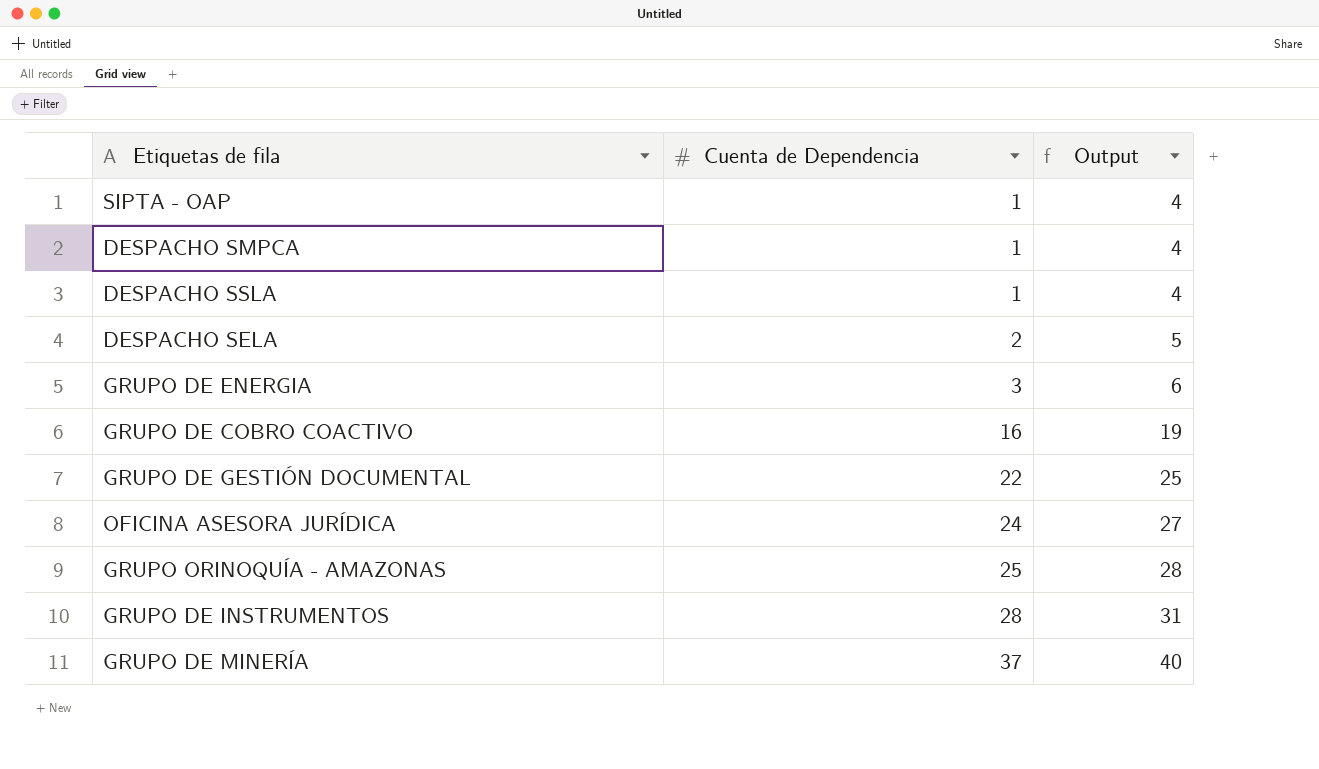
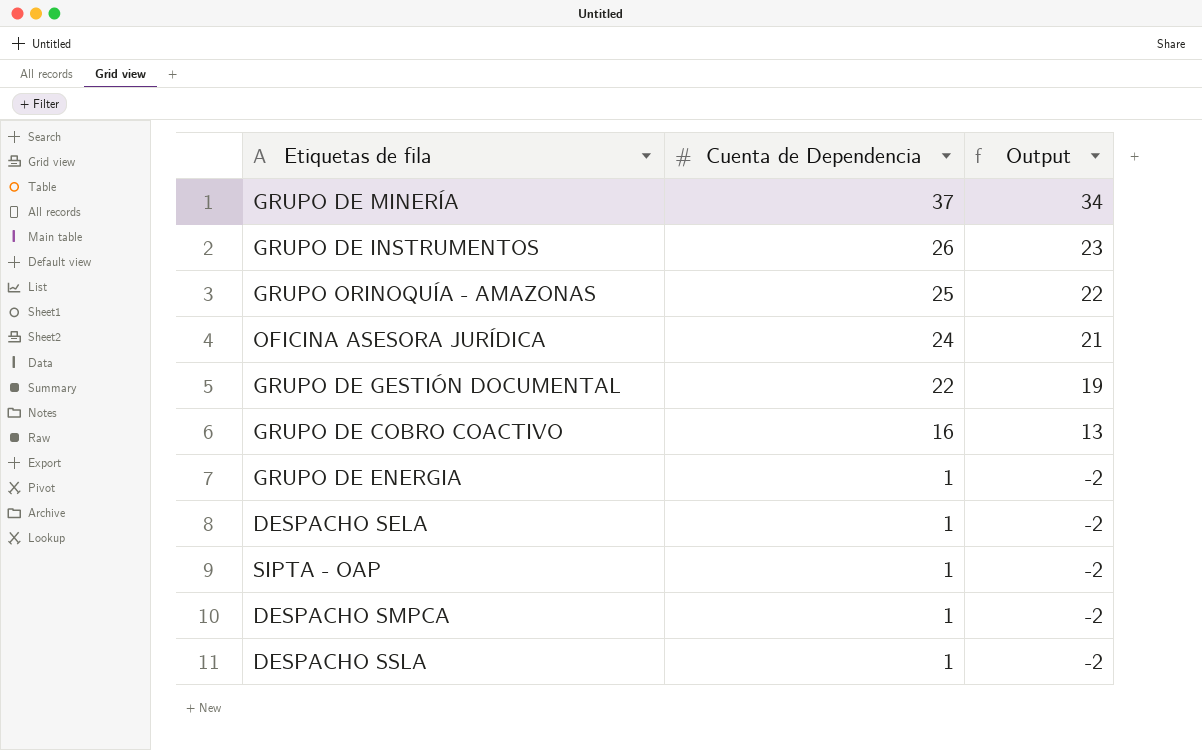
row order: Cuenta de Dependencia ascending -> Cuenta de Dependencia descending
column Output | formula: [Cuenta de Dependencia] + 3 -> [Cuenta de Dependencia] - 3
GRUPO DE INSTRUMENTOS | Cuenta de Dependencia: 28 -> 26
GRUPO DE ENERGIA | Cuenta de Dependencia: 3 -> 1
DESPACHO SELA | Cuenta de Dependencia: 2 -> 1

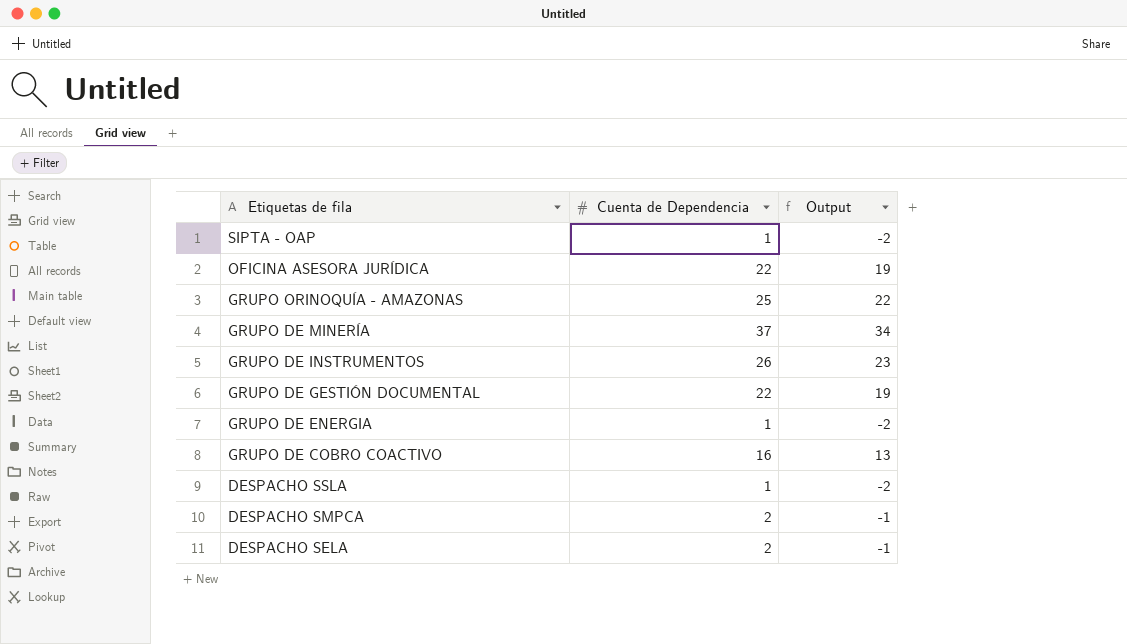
row order: Cuenta de Dependencia descending -> Etiquetas de fila descending
OFICINA ASESORA JURÍDICA | Cuenta de Dependencia: 24 -> 22
OFICINA ASESORA JURÍDICA | Output: 21 -> 19
DESPACHO SMPCA | Cuenta de Dependencia: 1 -> 2
DESPACHO SMPCA | Output: -2 -> -1
DESPACHO SELA | Cuenta de Dependencia: 1 -> 2
DESPACHO SELA | Output: -2 -> -1

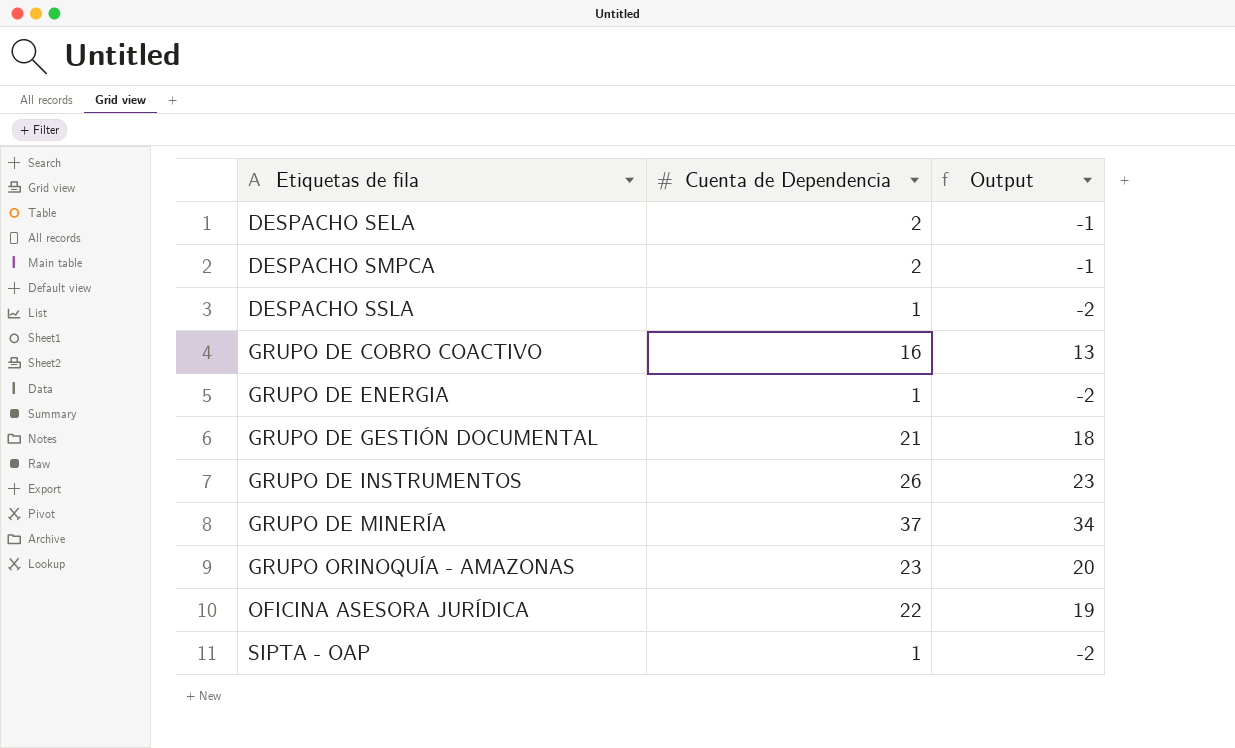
row order: Etiquetas de fila descending -> Etiquetas de fila ascending
GRUPO DE GESTIÓN DOCUMENTAL | Cuenta de Dependencia: 22 -> 21
GRUPO DE GESTIÓN DOCUMENTAL | Output: 19 -> 18
GRUPO ORINOQUÍA - AMAZONAS | Cuenta de Dependencia: 25 -> 23
GRUPO ORINOQUÍA - AMAZONAS | Output: 22 -> 20

